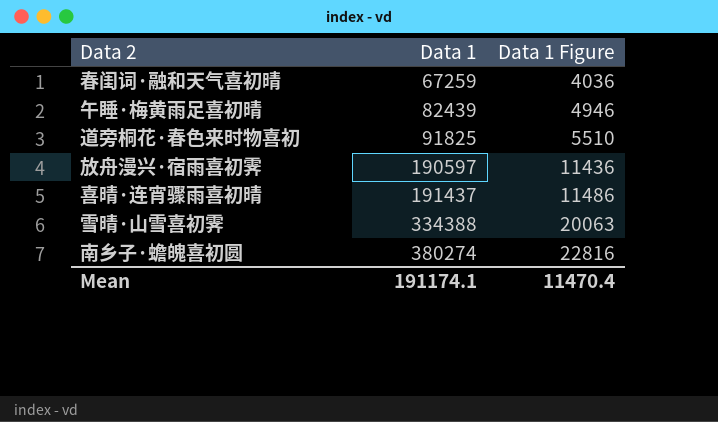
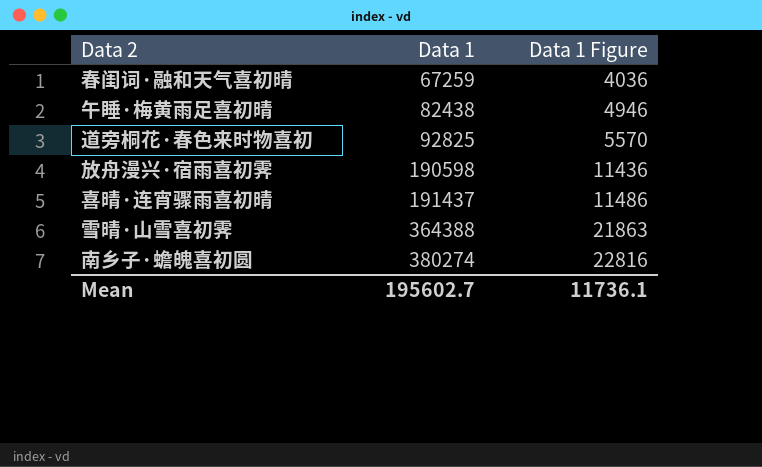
午睡·梅黄雨足喜初晴 | Data 1: 82439 -> 82438
道旁桐花·春色来时物喜初 | Data 1: 91825 -> 92825
道旁桐花·春色来时物喜初 | Data 1 Figure: 5510 -> 5570
放舟漫兴·宿雨喜初霁 | Data 1: 190597 -> 190598
雪晴·山雪喜初霁 | Data 1: 334388 -> 364388
雪晴·山雪喜初霁 | Data 1 Figure: 20063 -> 21863
Mean | Data 1: 191174.1 -> 195602.7
Mean | Data 1 Figure: 11470.4 -> 11736.1

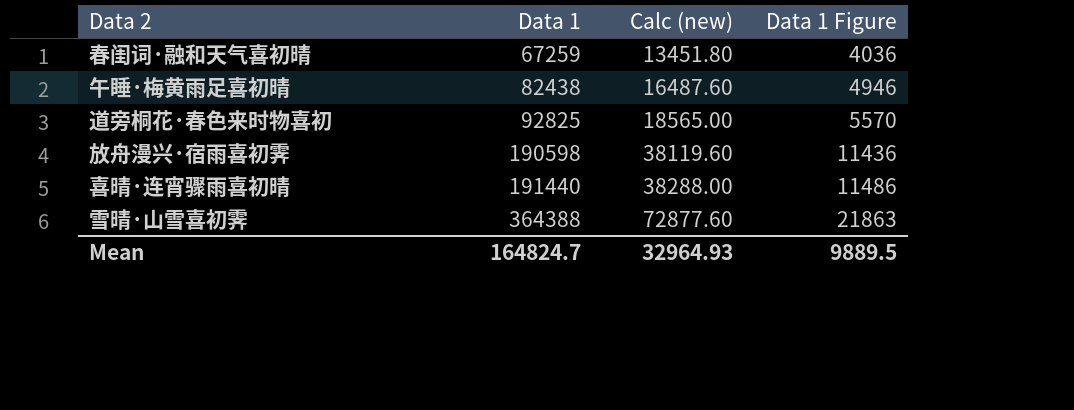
column Calc (new) | formula: none -> [Data 1] * 0.2
row 南乡子·蟾魄喜初圆: 380274 | 22816 -> none
喜晴·连宵骤雨喜初晴 | Data 1: 191437 -> 191440
Mean | Data 1: 195602.7 -> 164824.7
Mean | Data 1 Figure: 11736.1 -> 9889.5

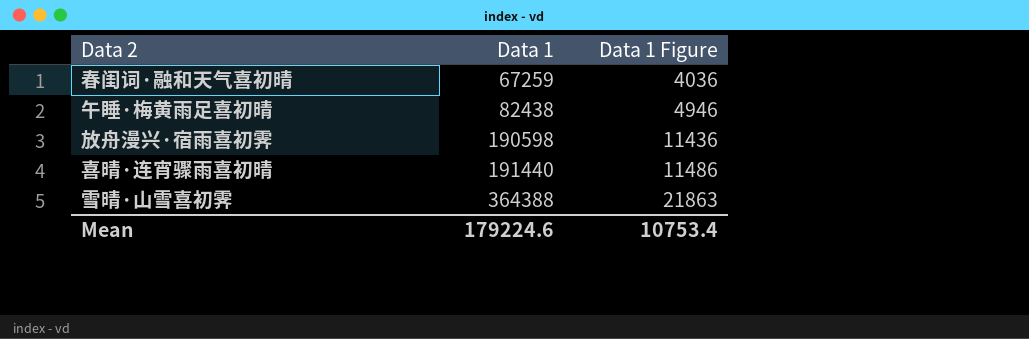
column Calc (new) | formula: [Data 1] * 0.2 -> none
row 道旁桐花·春色来时物喜初: 92825 | 18565.00 | 5570 -> none
Mean | Data 1: 164824.7 -> 179224.6
Mean | Data 1 Figure: 9889.5 -> 10753.4

